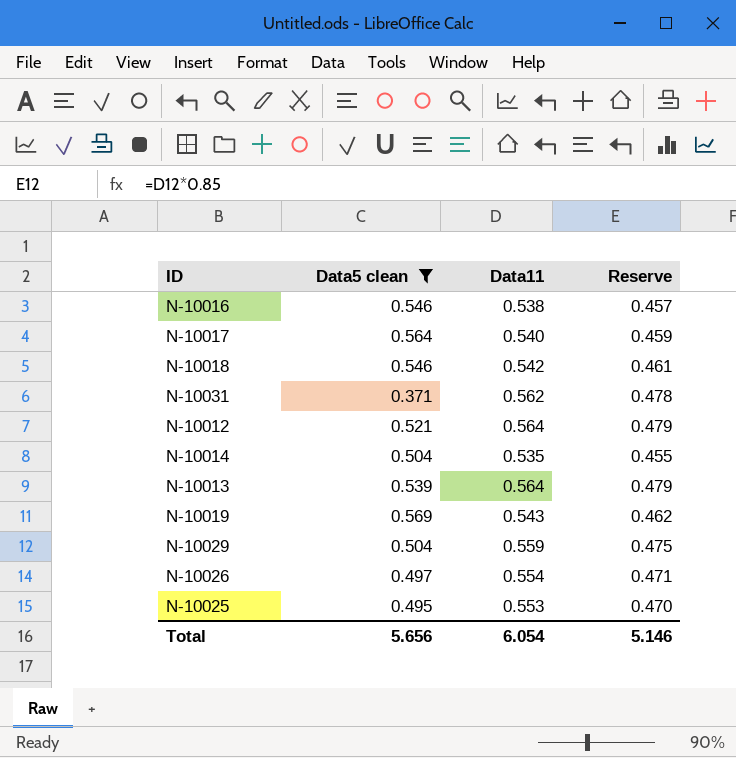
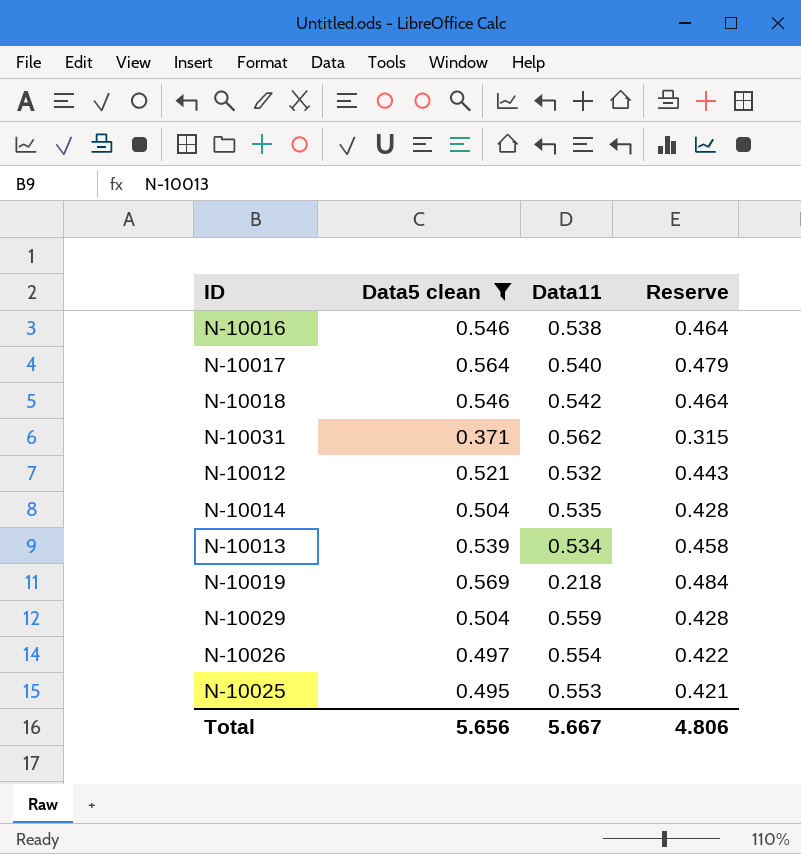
column Reserve | formula: [Data11] * 0.85 -> [Data5 clean] * 0.85
N-10012 | Data11: 0.564 -> 0.532
N-10013 | Data11: 0.564 -> 0.534
N-10019 | Data11: 0.543 -> 0.218
Total | Data11: 6.054 -> 5.667
Total | Reserve: 5.146 -> 4.806

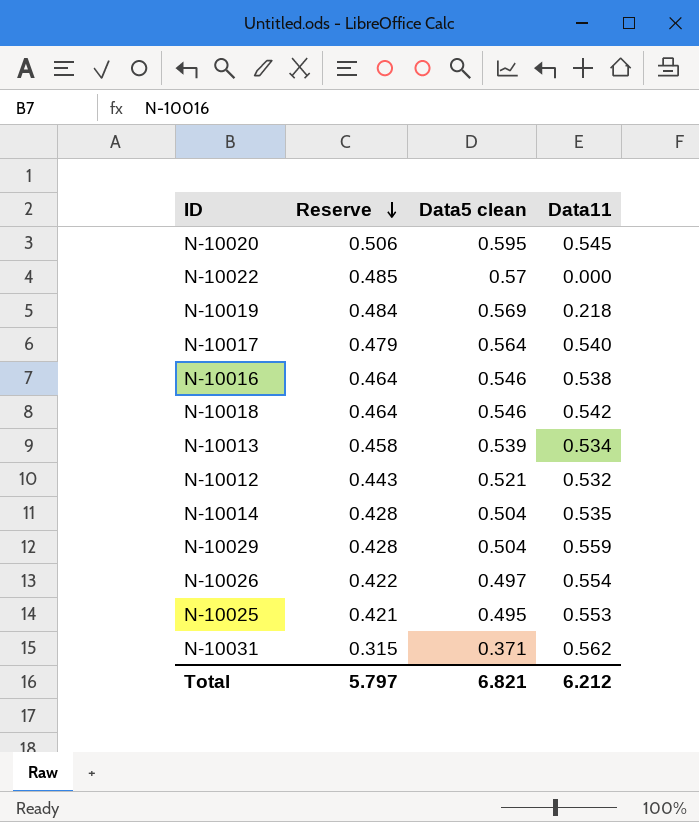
filter: Data5 clean <= 0.569 -> none
row order: none -> Reserve descending
column Reserve | position: 4 -> 2
Total | Reserve: 4.806 -> 5.797
Total | Data5 clean: 5.656 -> 6.821
Total | Data11: 5.667 -> 6.212

